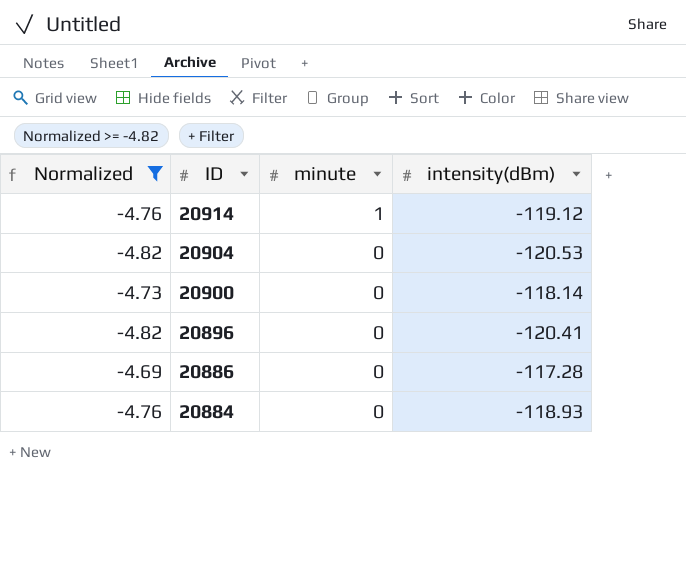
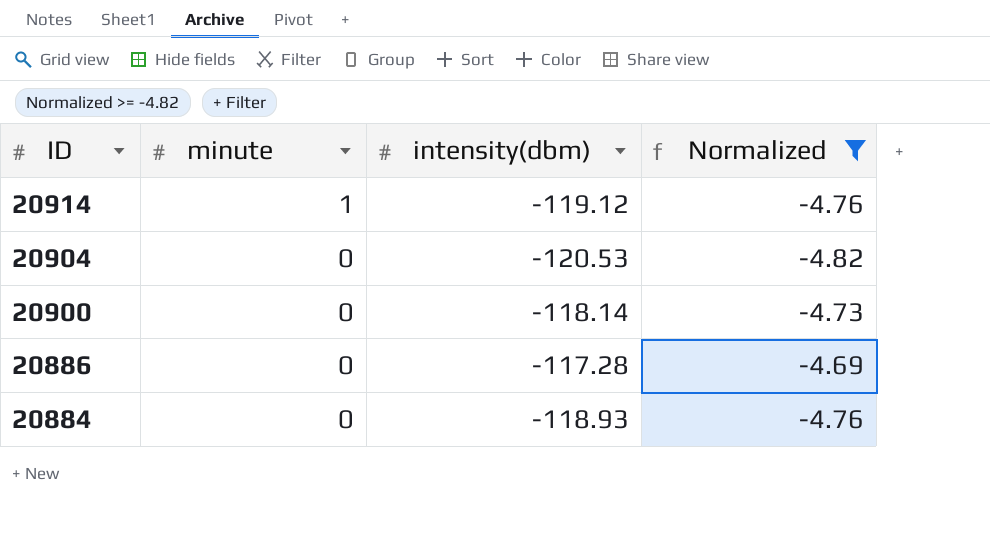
column name: intensity(dBm) -> intensity(dbm)
column Normalized | position: 1 -> 4
row 20896: -4.82 | 0 | -120.41 -> none

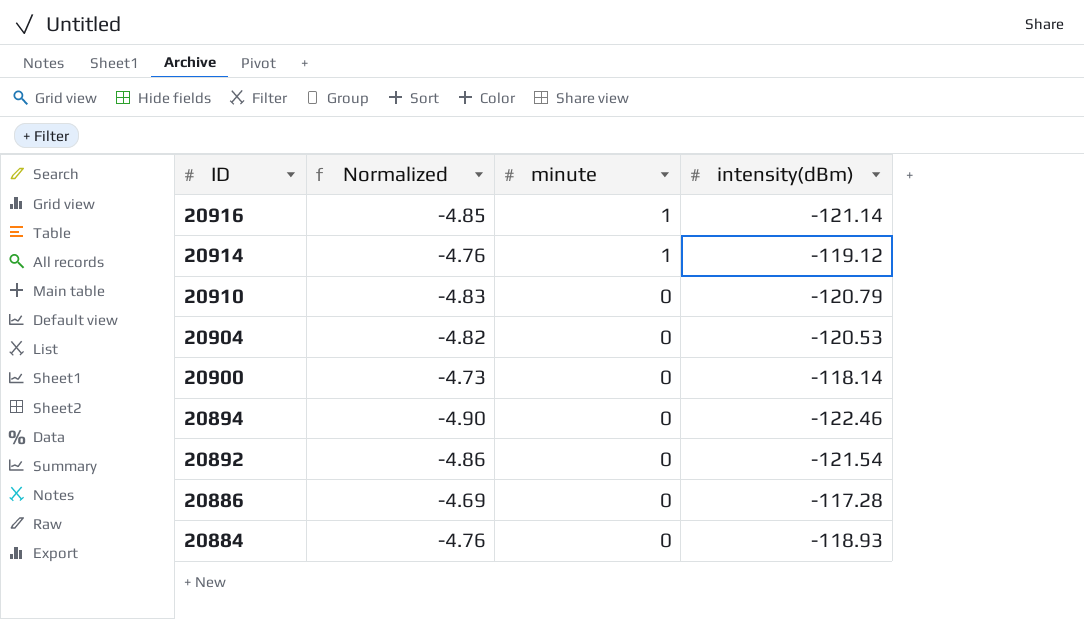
filter: Normalized >= -4.82 -> none
column Normalized | position: 4 -> 2
column name: intensity(dbm) -> intensity(dBm)

